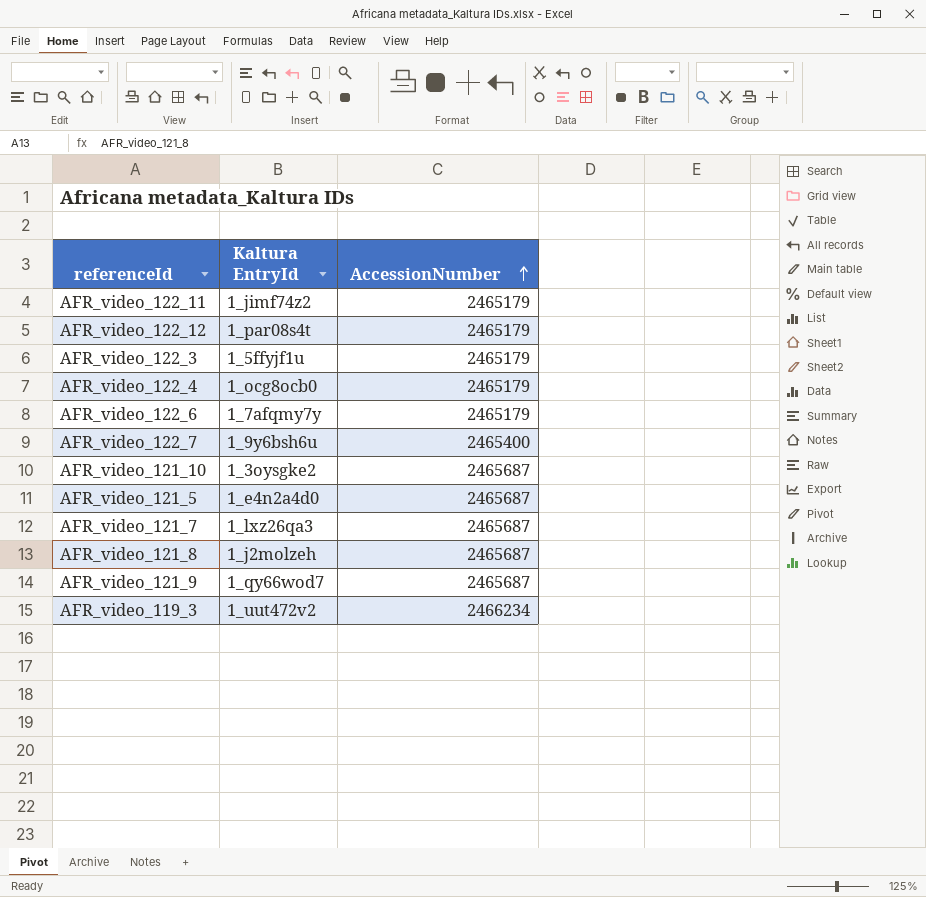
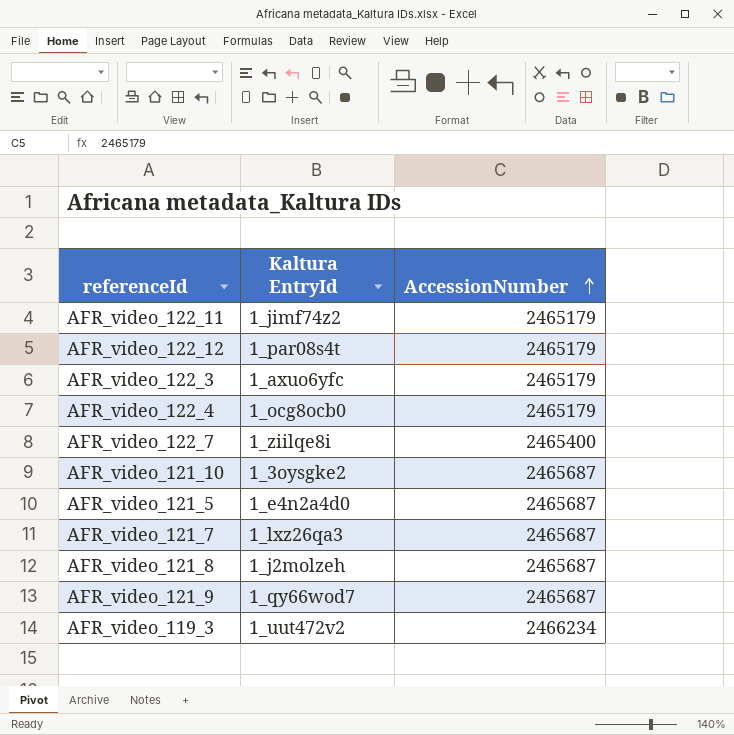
row AFR_video_122_6: 1_7afqmy7y | 2465179 -> none
AFR_video_122_3 | Kaltura EntryId: 1_5ffyjf1u -> 1_axuo6yfc
AFR_video_122_7 | Kaltura EntryId: 1_9y6bsh6u -> 1_ziilqe8i

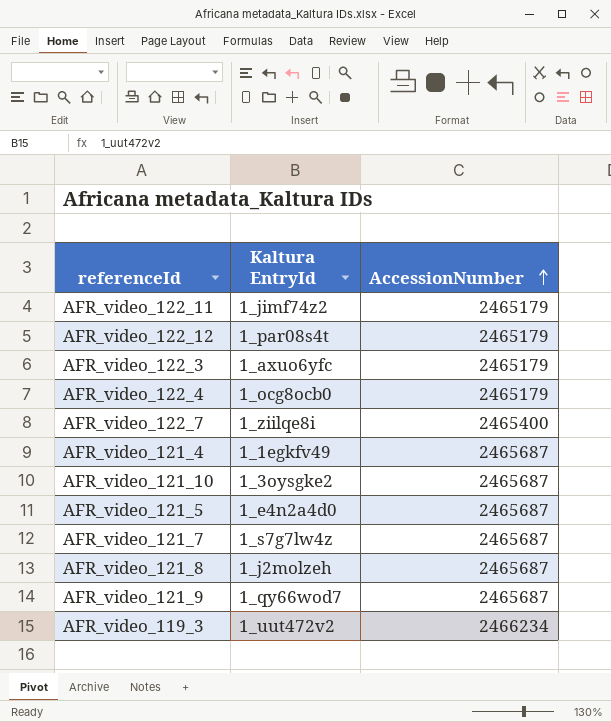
row AFR_video_121_4: none -> 1_1egkfv49 | 2465687
AFR_video_121_7 | Kaltura EntryId: 1_lxz26qa3 -> 1_s7g7lw4z

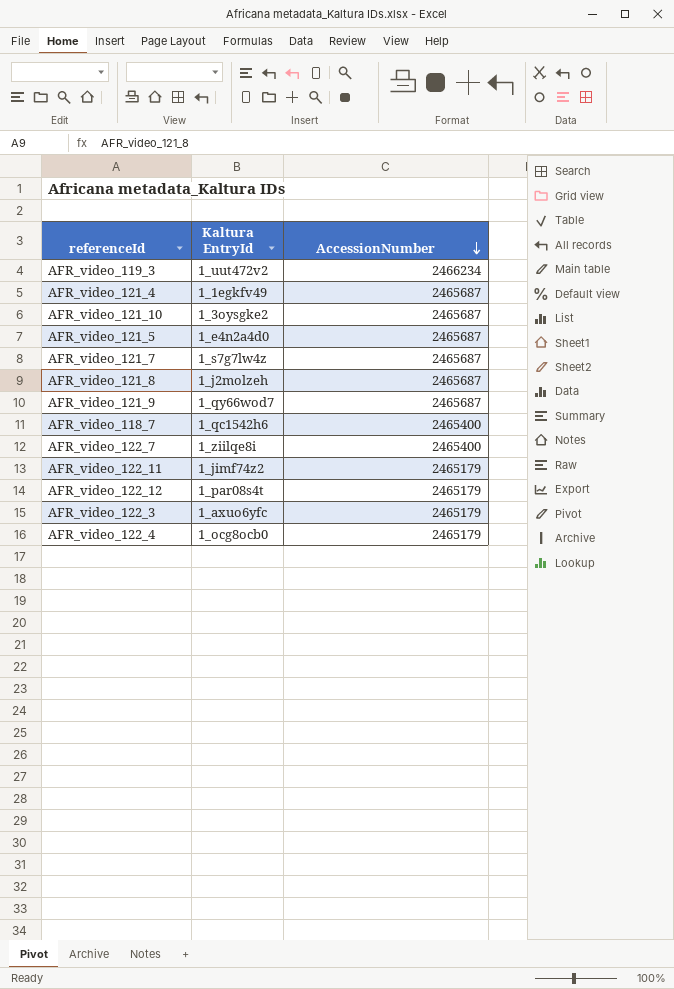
row order: AccessionNumber ascending -> AccessionNumber descending
row AFR_video_118_7: none -> 1_qc1542h6 | 2465400

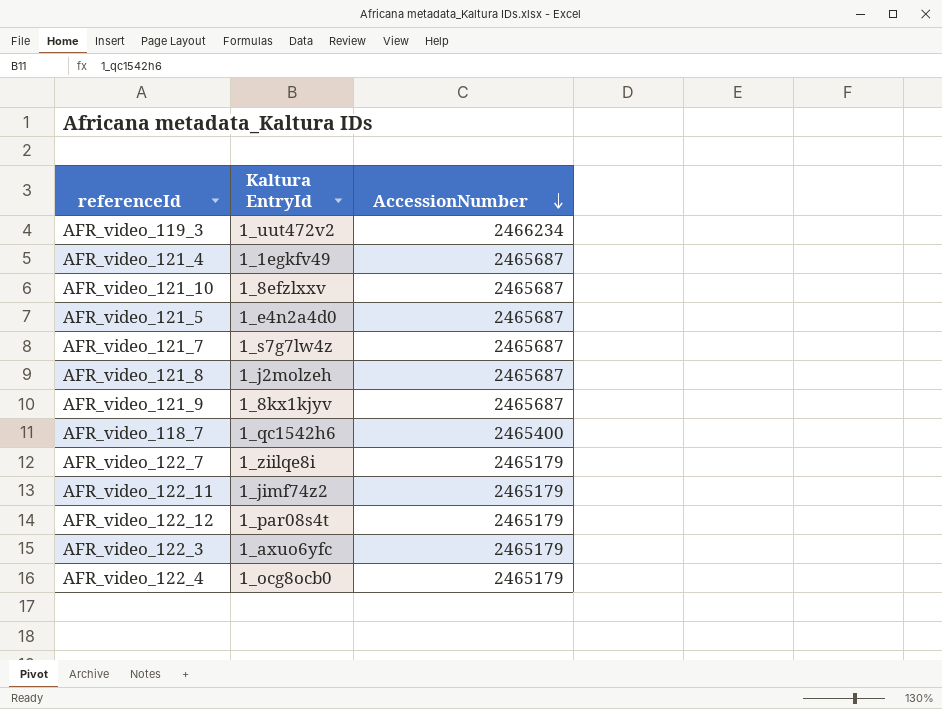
AFR_video_121_10 | Kaltura EntryId: 1_3oysgke2 -> 1_8efzlxxv
AFR_video_121_9 | Kaltura EntryId: 1_qy66wod7 -> 1_8kx1kjyv
AFR_video_122_7 | AccessionNumber: 2465400 -> 2465179

